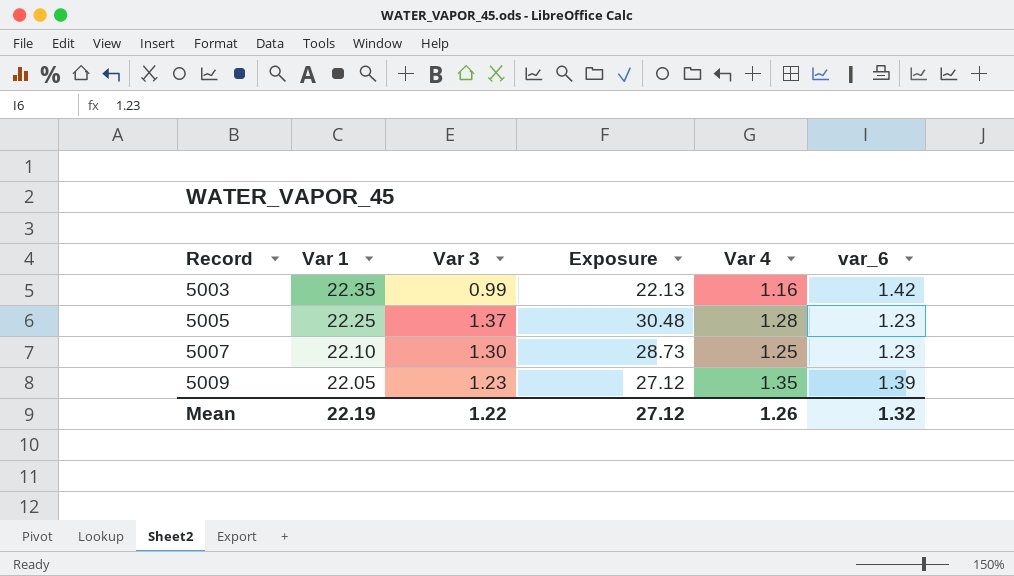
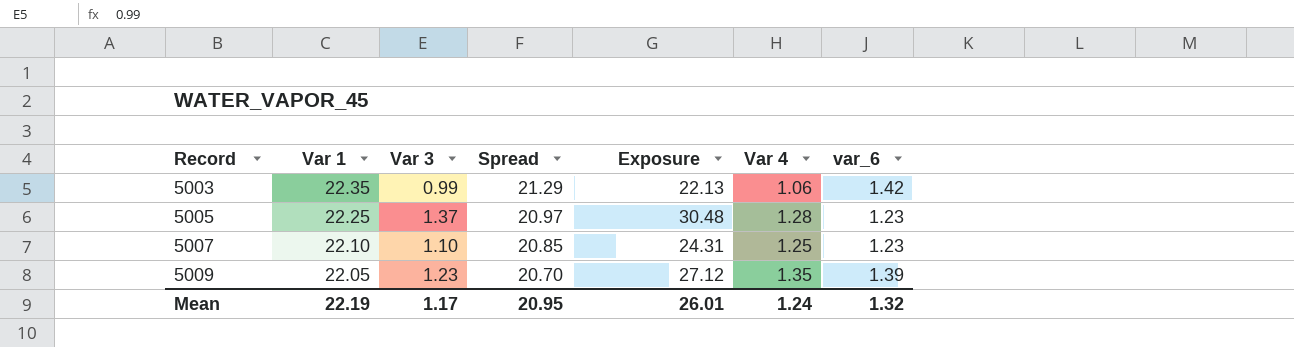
column Spread | formula: none -> [Var 1] - [Var 4]
5003 | Var 4: 1.16 -> 1.06
5007 | Var 3: 1.30 -> 1.10
5007 | Exposure: 28.73 -> 24.31
Mean | Var 3: 1.22 -> 1.17
Mean | Exposure: 27.12 -> 26.01
Mean | Var 4: 1.26 -> 1.24

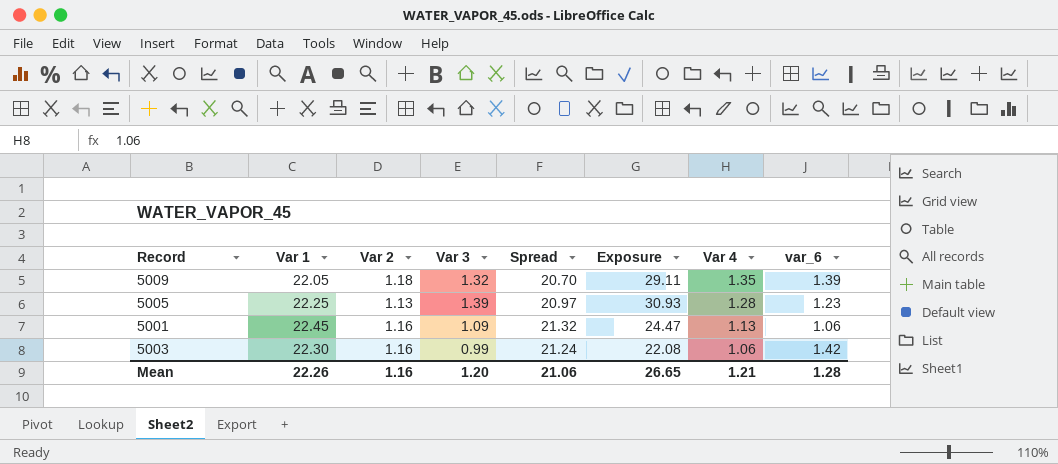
row order: Record ascending -> Var 4 descending
column Var 2 | position: none -> 3
row 5007: 22.10 | 1.10 | 20.85 | 24.31 | 1.25 | 1.23 -> none
5009 | Var 3: 1.23 -> 1.32
5009 | Exposure: 27.12 -> 29.11
5005 | Var 3: 1.37 -> 1.39
5005 | Exposure: 30.48 -> 30.93
row 5001: none -> 22.45 | 1.16 | 1.09 | 21.32 | 24.47 | 1.13 | 1.06
5003 | Var 1: 22.35 -> 22.30
5003 | Spread: 21.29 -> 21.24
5003 | Exposure: 22.13 -> 22.08
Mean | Var 1: 22.19 -> 22.26
Mean | Var 3: 1.17 -> 1.20
Mean | Spread: 20.95 -> 21.06
Mean | Exposure: 26.01 -> 26.65
Mean | Var 4: 1.24 -> 1.21
Mean | var_6: 1.32 -> 1.28

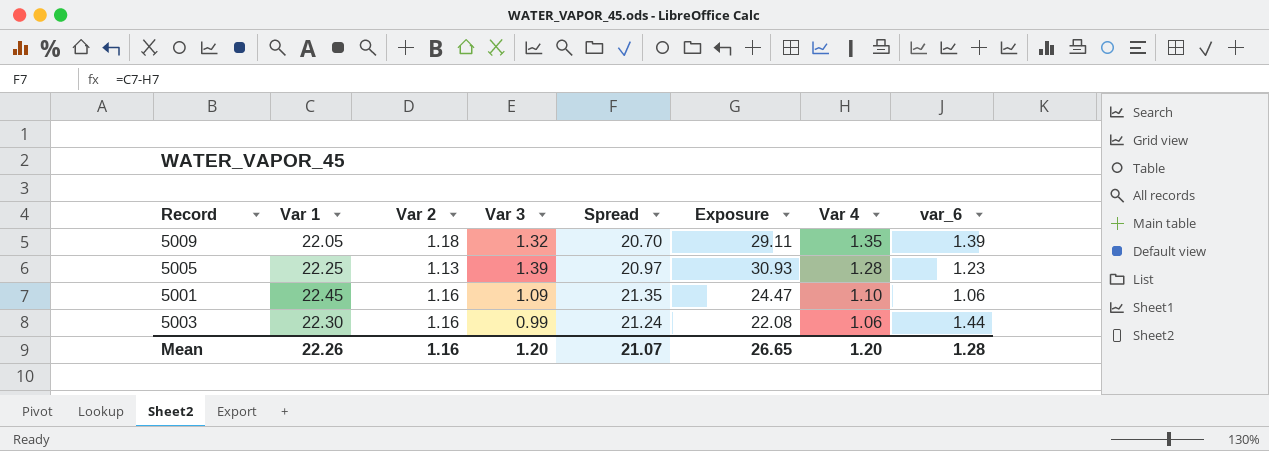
5001 | Spread: 21.32 -> 21.35
5001 | Var 4: 1.13 -> 1.10
5003 | var_6: 1.42 -> 1.44
Mean | Spread: 21.06 -> 21.07
Mean | Var 4: 1.21 -> 1.20

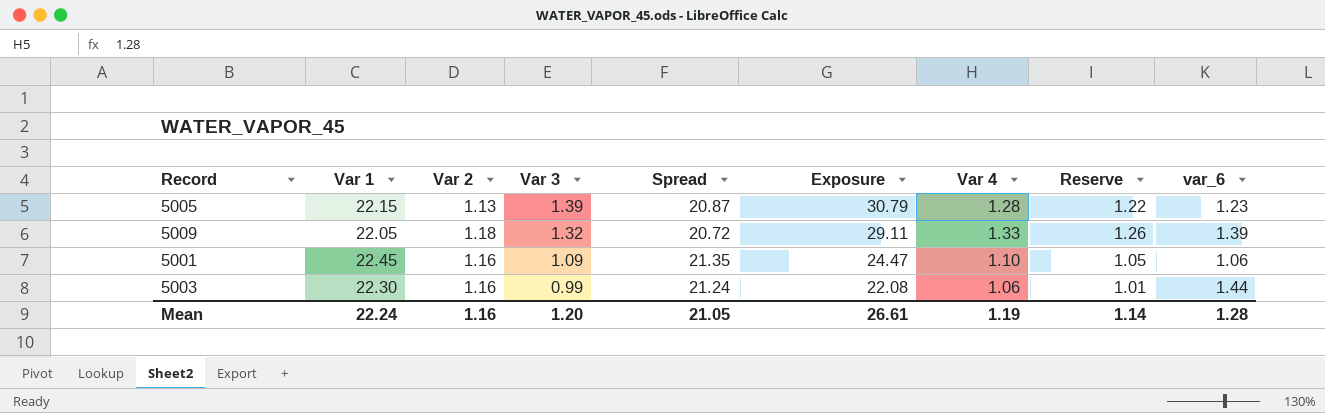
row order: Var 4 descending -> Var 3 descending
column Reserve | formula: none -> [Var 4] * 0.95
5005 | Var 1: 22.25 -> 22.15
5005 | Spread: 20.97 -> 20.87
5005 | Exposure: 30.93 -> 30.79
5009 | Spread: 20.70 -> 20.72
5009 | Var 4: 1.35 -> 1.33
Mean | Var 1: 22.26 -> 22.24
Mean | Spread: 21.07 -> 21.05
Mean | Exposure: 26.65 -> 26.61
Mean | Var 4: 1.20 -> 1.19

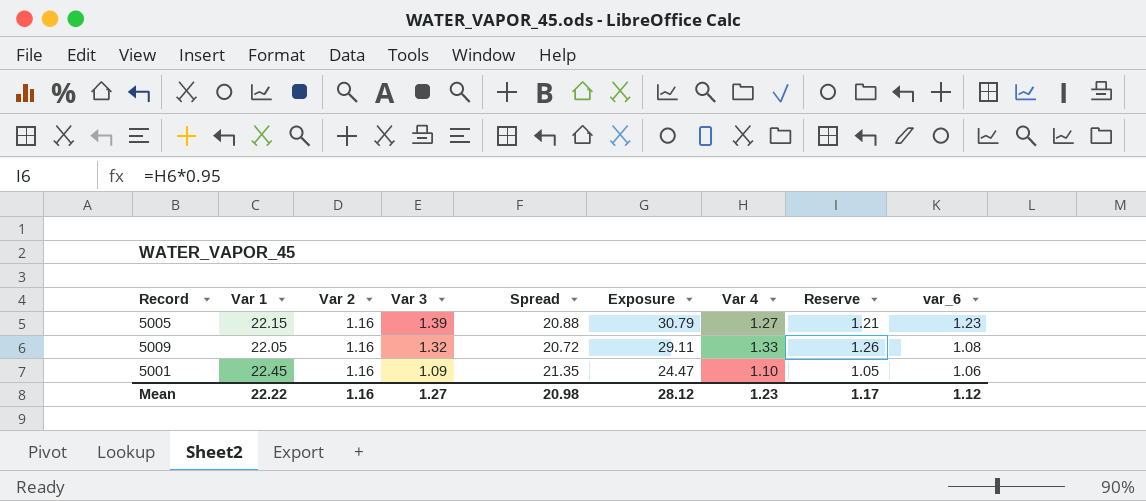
row 5003: 22.30 | 1.16 | 0.99 | 21.24 | 22.08 | 1.06 | 1.01 | 1.44 -> none
5005 | Var 2: 1.13 -> 1.16
5005 | Spread: 20.87 -> 20.88
5005 | Var 4: 1.28 -> 1.27
5005 | Reserve: 1.22 -> 1.21
5009 | Var 2: 1.18 -> 1.16
5009 | var_6: 1.39 -> 1.08
Mean | Var 1: 22.24 -> 22.22
Mean | Var 3: 1.20 -> 1.27
Mean | Spread: 21.05 -> 20.98
Mean | Exposure: 26.61 -> 28.12
Mean | Var 4: 1.19 -> 1.23
Mean | Reserve: 1.14 -> 1.17
Mean | var_6: 1.28 -> 1.12

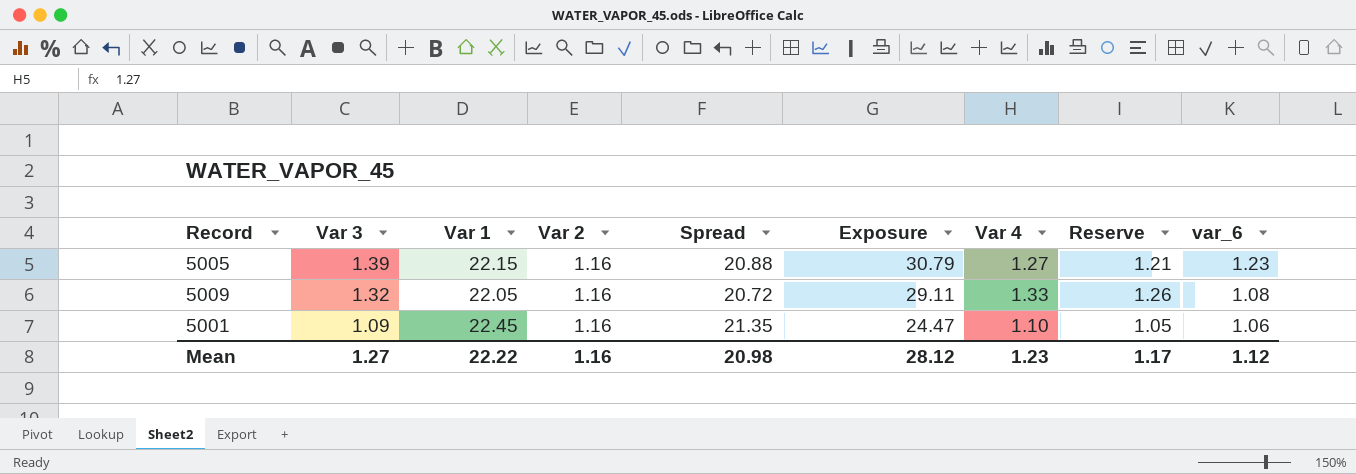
column Var 3 | position: 4 -> 2

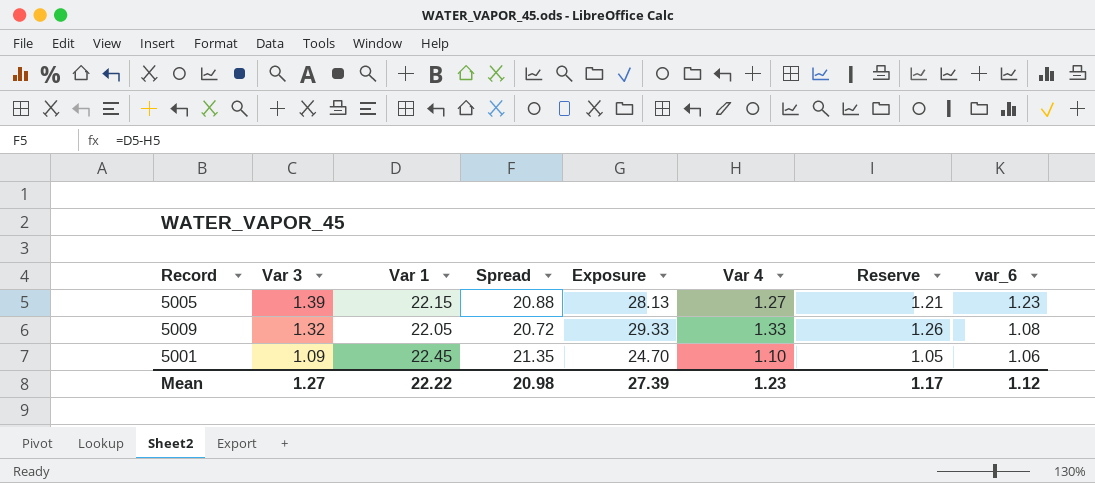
column Var 2 | position: 4 -> none
column Exposure | formula: [Var 3] * [Var 1] -> [Var 1] * [Var 4]
Mean | Exposure: 28.12 -> 27.39

